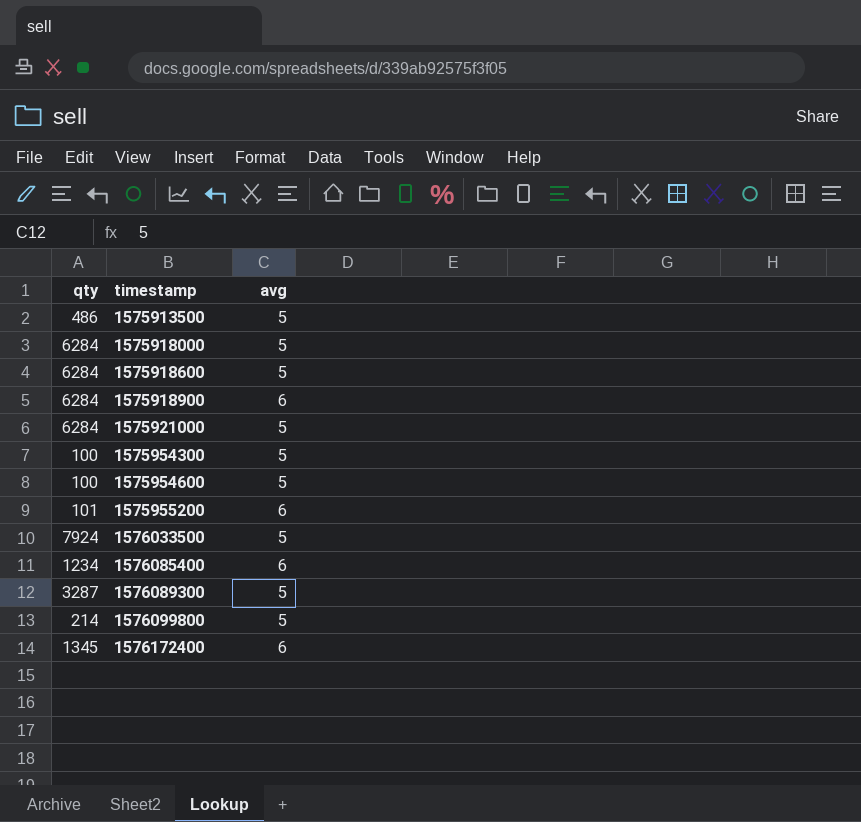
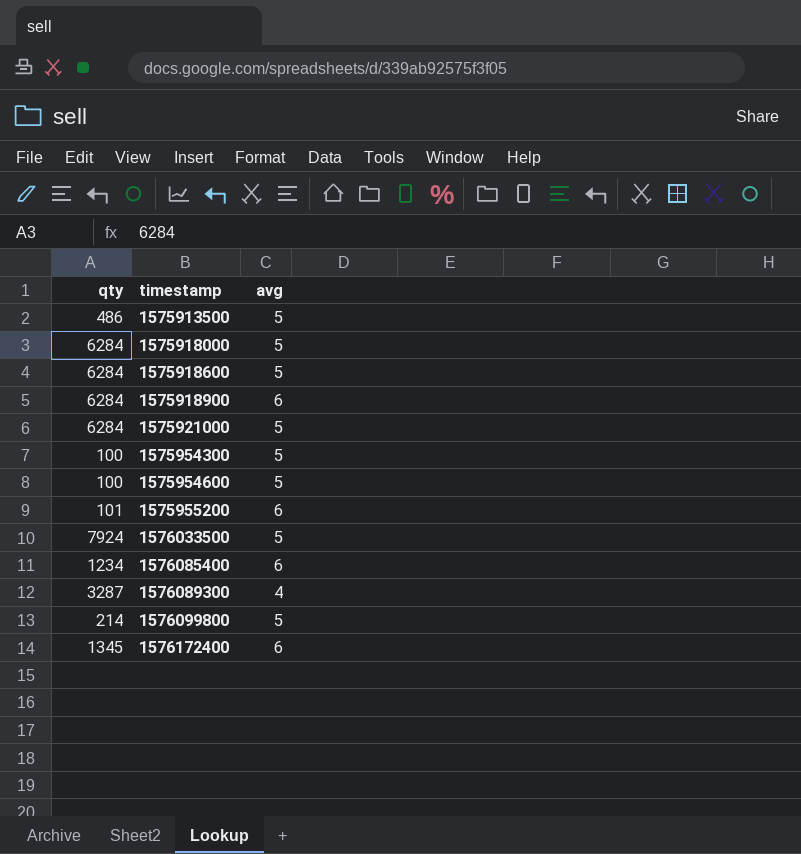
1576089300 | avg: 5 -> 4

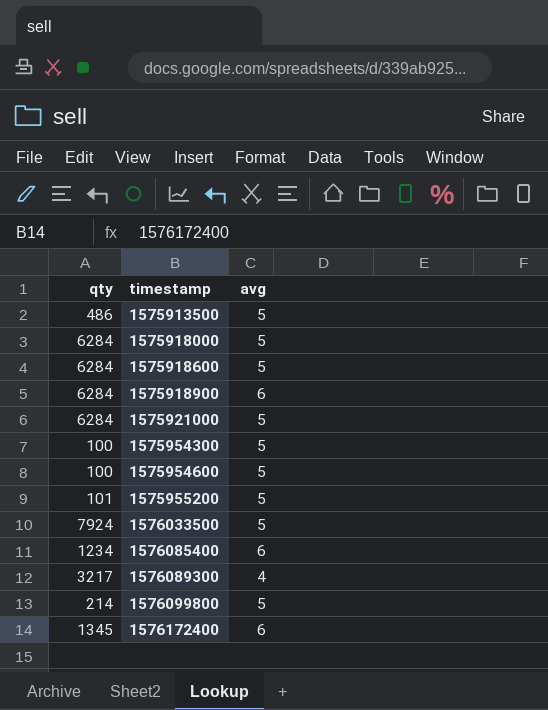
1575955200 | avg: 6 -> 5
1576089300 | qty: 3287 -> 3217

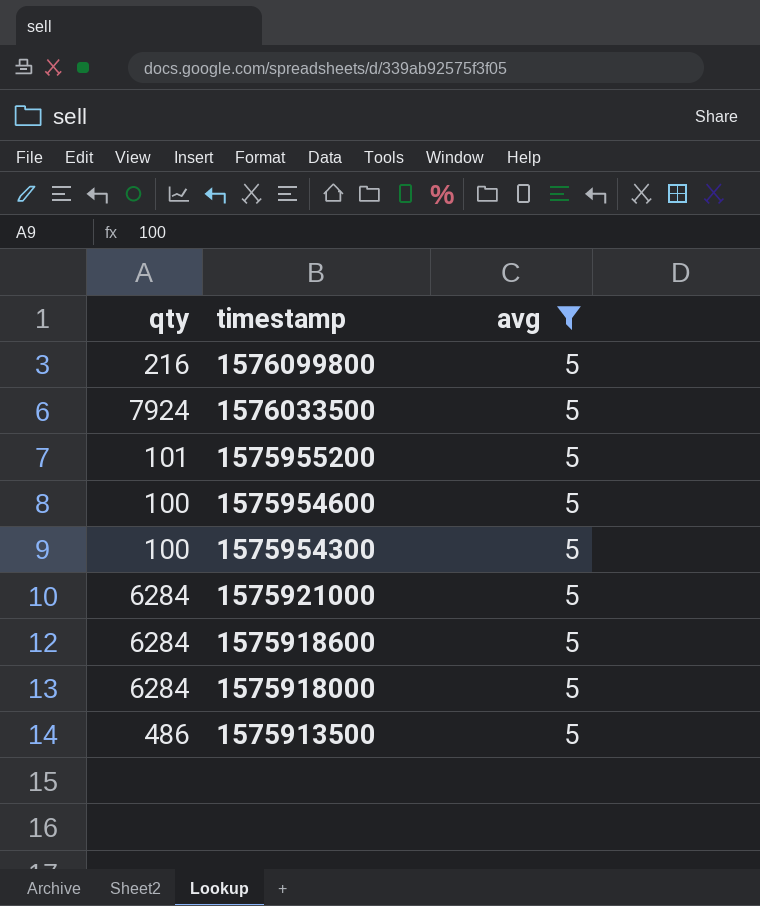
filter: none -> avg = 5
row order: timestamp ascending -> timestamp descending
1576099800 | qty: 214 -> 216

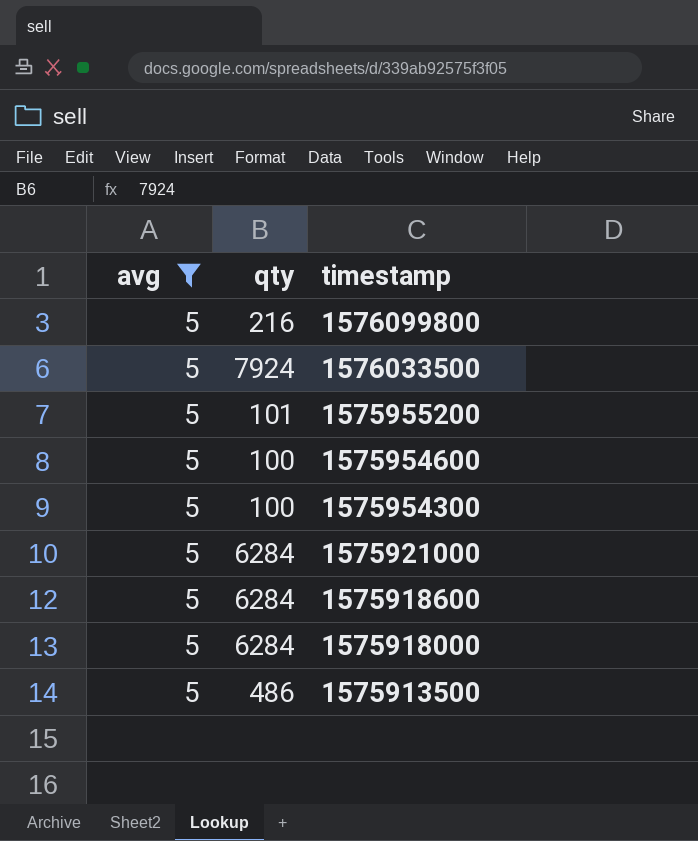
column avg | position: 3 -> 1

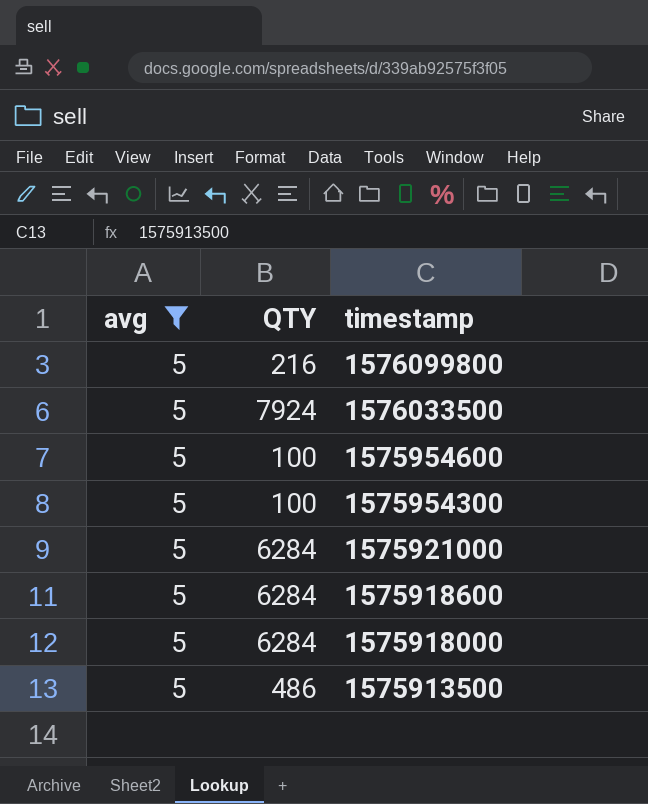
column name: qty -> QTY
row 1575955200: 5 | 101 -> none

